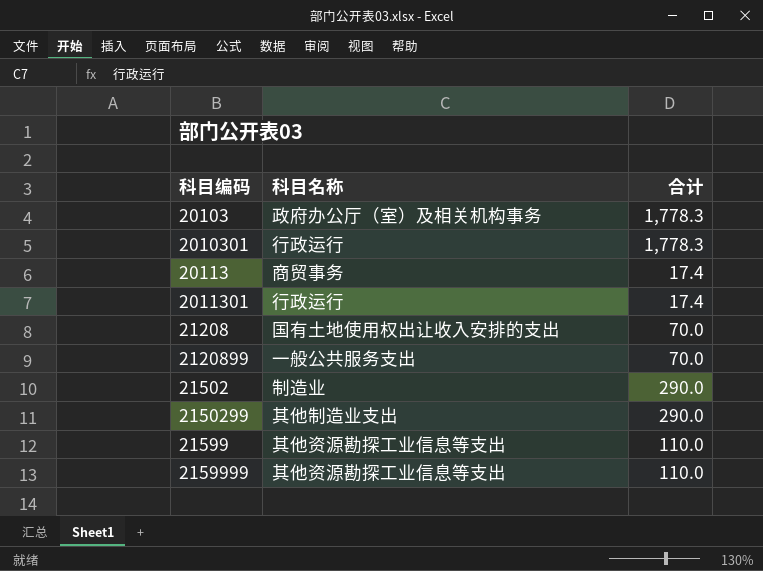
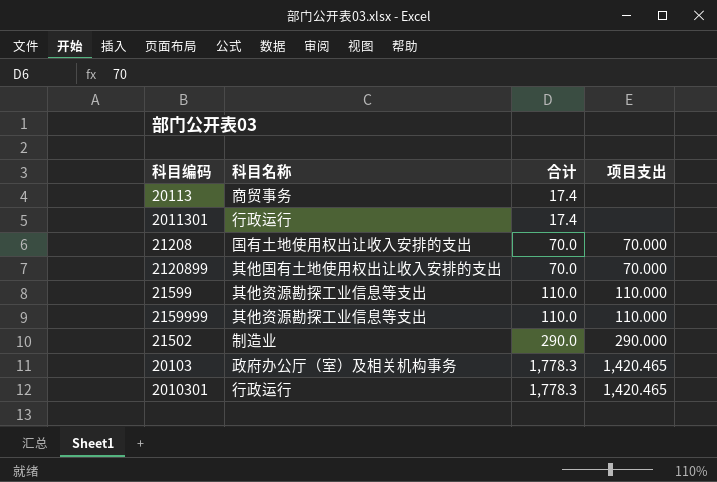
row order: none -> 合计 ascending
column 项目支出 | position: none -> 4
row 2150299: 其他制造业支出 | 290.0 -> none
2120899 | 科目名称: 一般公共服务支出 -> 其他国有土地使用权出让收入安排的支出

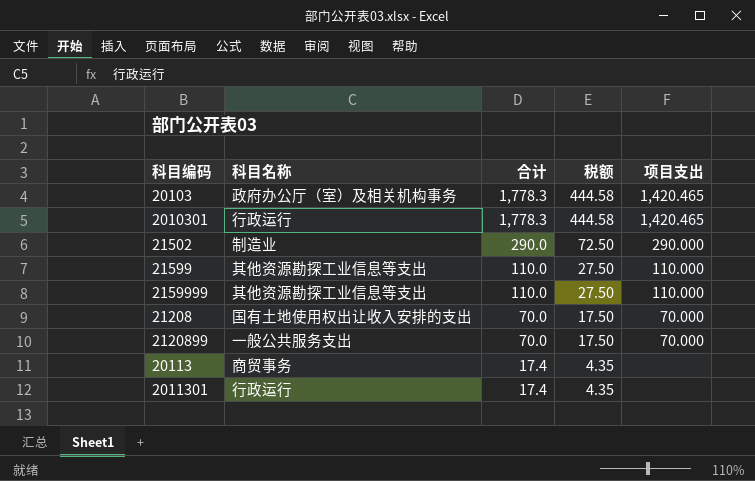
row order: 合计 ascending -> 合计 descending
column 税额 | formula: none -> [合计] * 0.25
2120899 | 科目名称: 其他国有土地使用权出让收入安排的支出 -> 一般公共服务支出

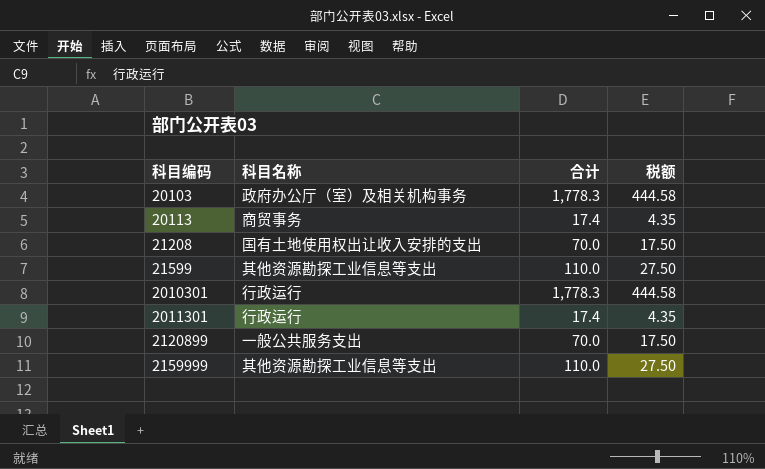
row order: 合计 descending -> 科目编码 ascending
column 项目支出 | position: 5 -> none
row 21502: 制造业 | 290.0 | 72.50 | 290.000 -> none

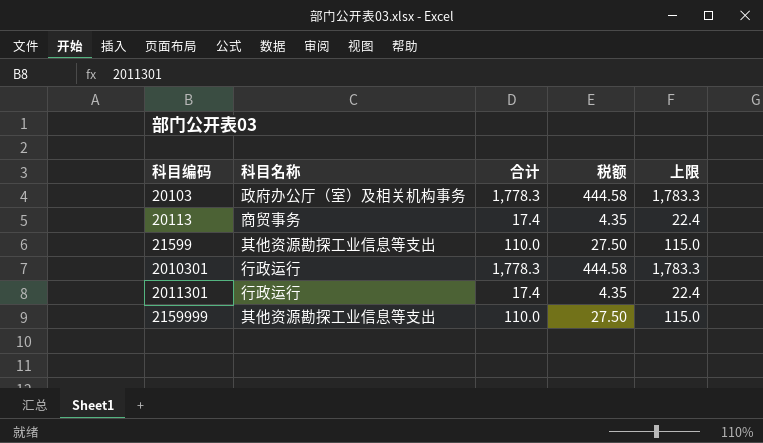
column 上限 | formula: none -> [合计] + 5
row 21208: 国有土地使用权出让收入安排的支出 | 70.0 | 17.50 -> none
row 2120899: 一般公共服务支出 | 70.0 | 17.50 -> none

